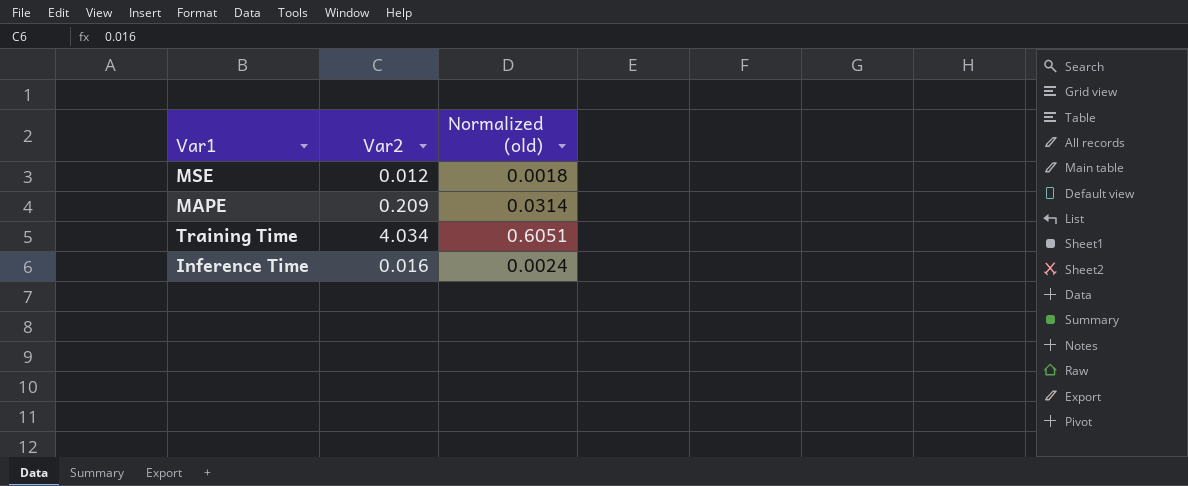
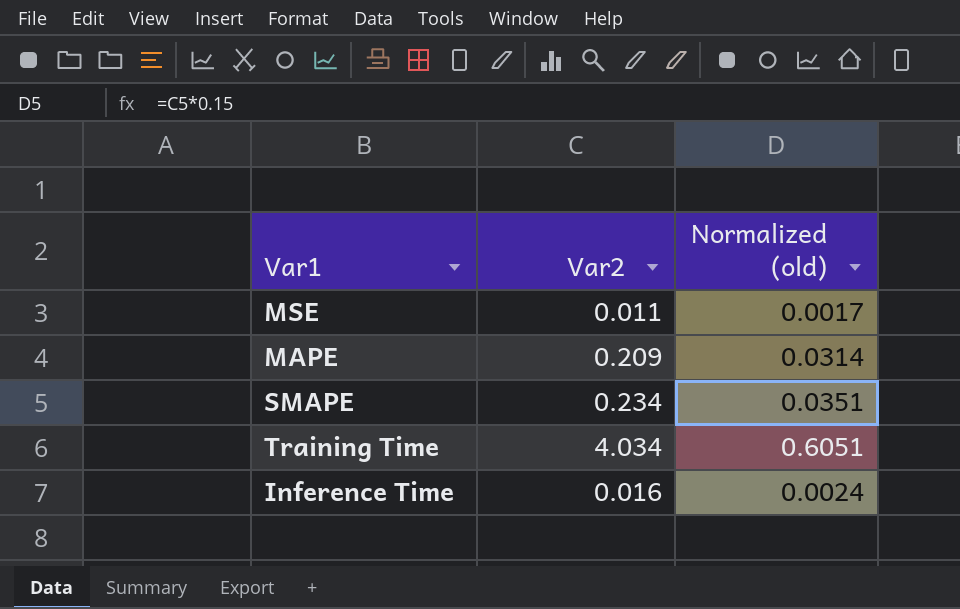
MSE | Var2: 0.012 -> 0.011
MSE | Normalized (old): 0.0018 -> 0.0017
row SMAPE: none -> 0.234 | 0.0351

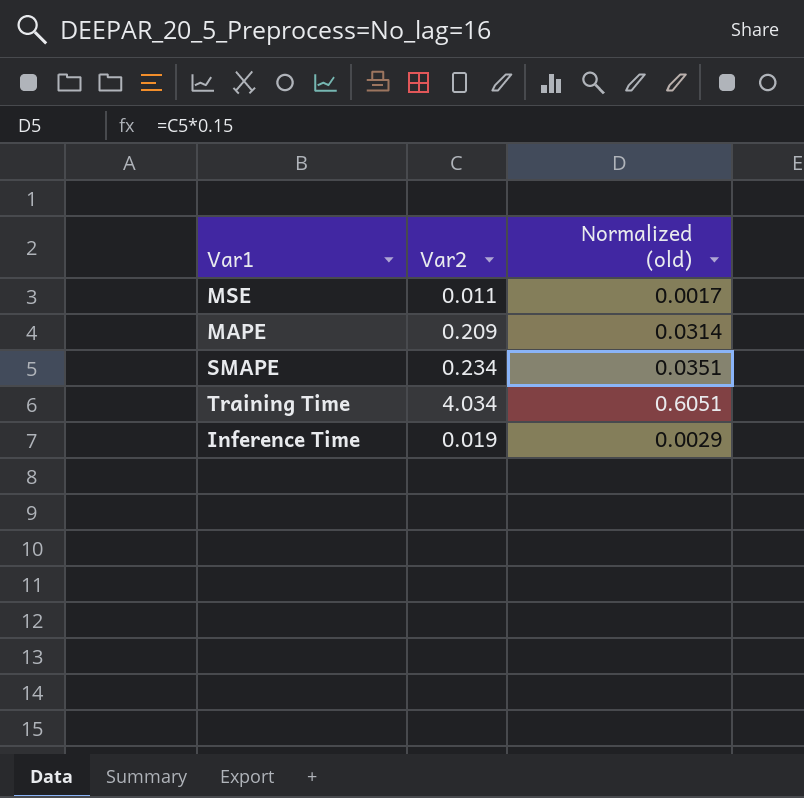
Inference Time | Var2: 0.016 -> 0.019
Inference Time | Normalized (old): 0.0024 -> 0.0029

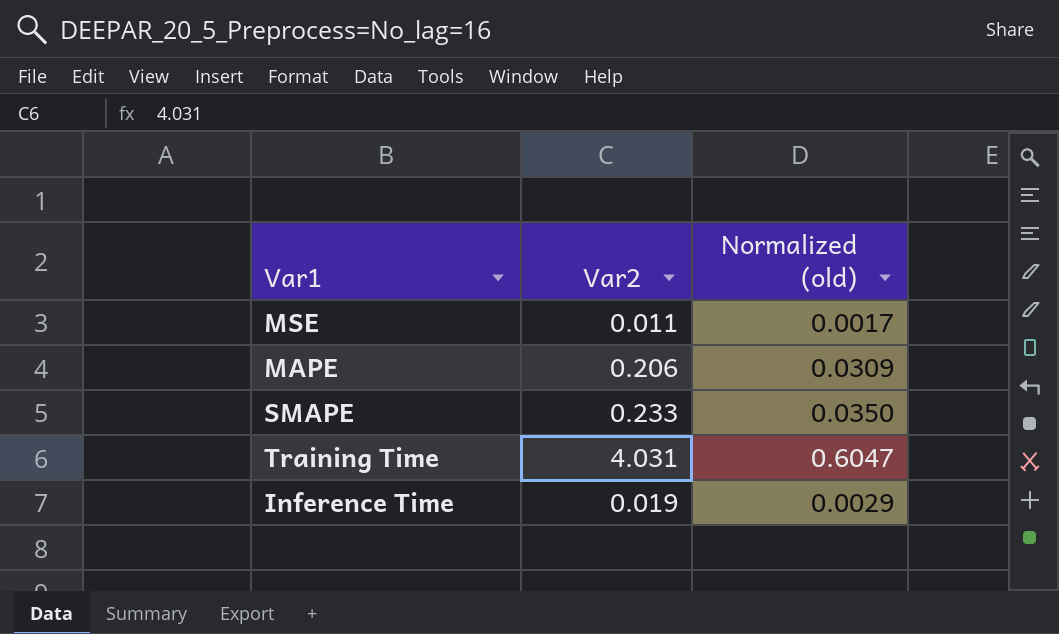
MAPE | Var2: 0.209 -> 0.206
MAPE | Normalized (old): 0.0314 -> 0.0309
SMAPE | Var2: 0.234 -> 0.233
SMAPE | Normalized (old): 0.0351 -> 0.0350
Training Time | Var2: 4.034 -> 4.031
Training Time | Normalized (old): 0.6051 -> 0.6047

